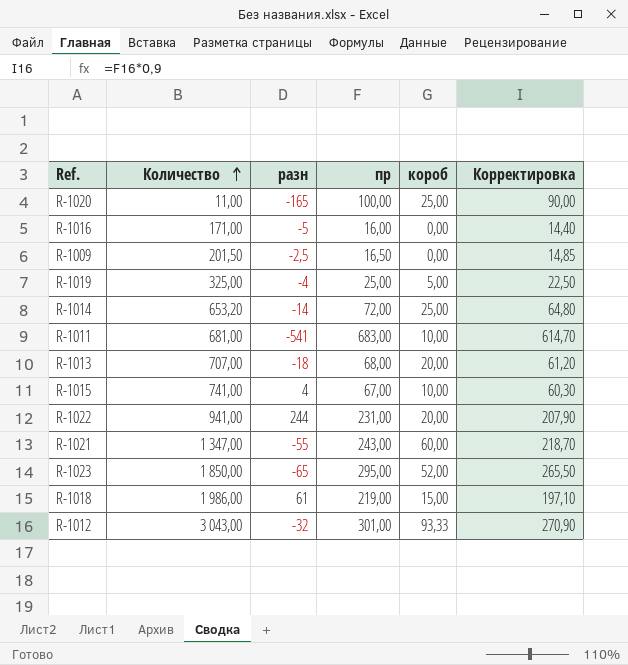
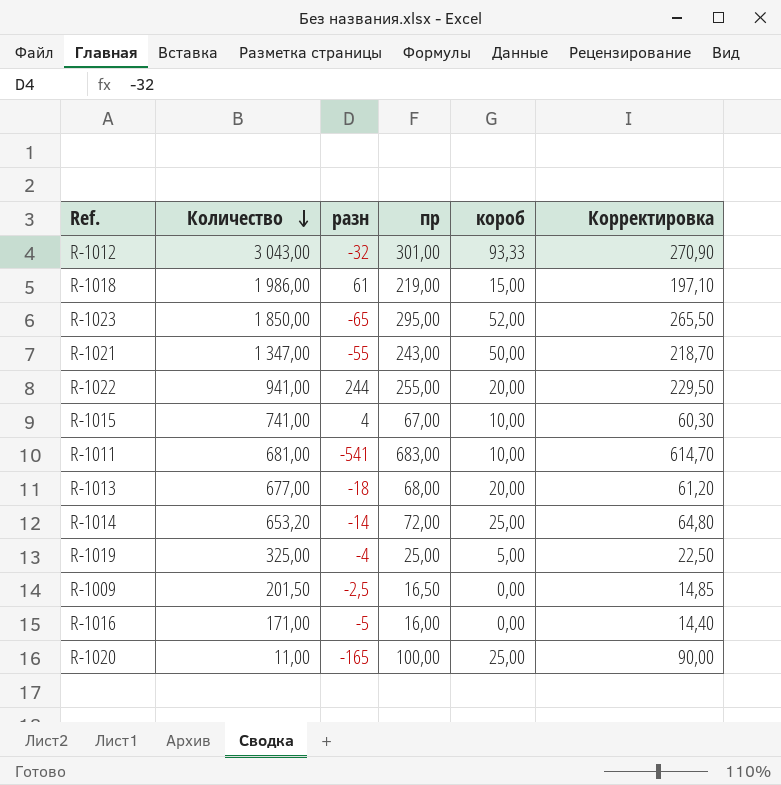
row order: Количество ascending -> Количество descending
R-1021 | короб: 60,00 -> 50,00
R-1022 | пр: 231,00 -> 255,00
R-1022 | Корректировка: 207,90 -> 229,50
R-1013 | Количество: 707,00 -> 677,00

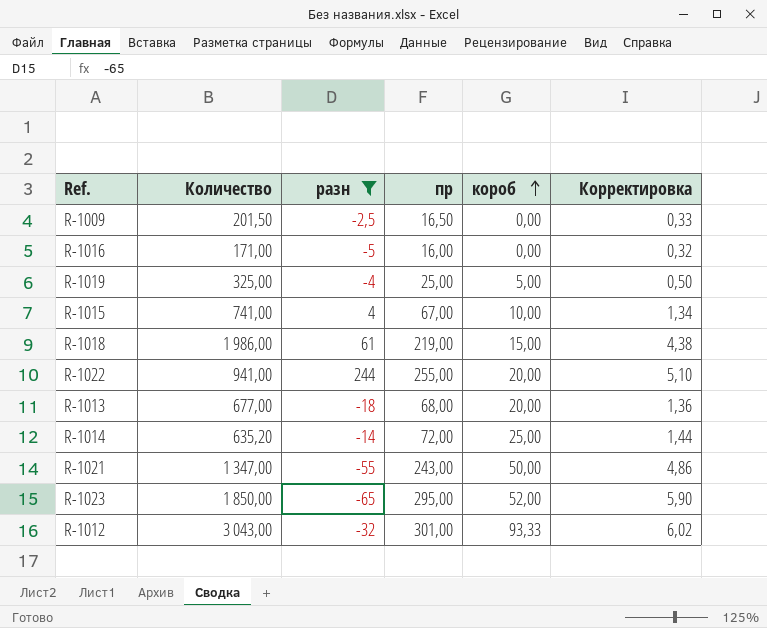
filter: none -> разн >= -65
row order: Количество descending -> короб ascending
column Корректировка | formula: [пр] * 0,9 -> [пр] * 0,02
R-1014 | Количество: 653,20 -> 635,20

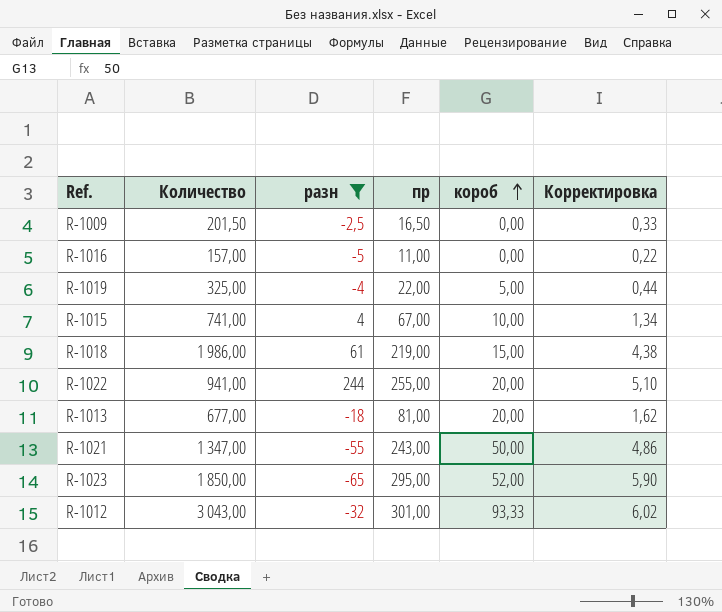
row R-1014: 635,20 | -14 | 72,00 | 25,00 | 1,44 -> none
R-1016 | Количество: 171,00 -> 157,00
R-1016 | пр: 16,00 -> 11,00
R-1016 | Корректировка: 0,32 -> 0,22
R-1019 | пр: 25,00 -> 22,00
R-1019 | Корректировка: 0,50 -> 0,44
R-1013 | пр: 68,00 -> 81,00
R-1013 | Корректировка: 1,36 -> 1,62

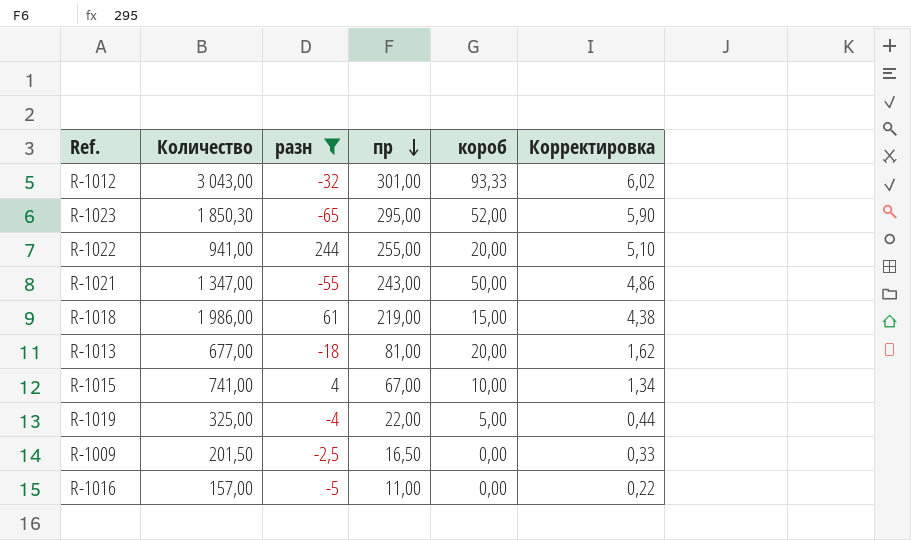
row order: короб ascending -> пр descending
R-1023 | Количество: 1 850,00 -> 1 850,30

